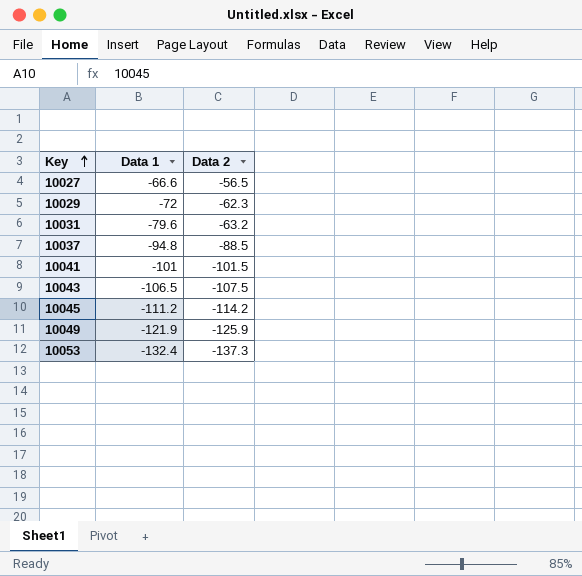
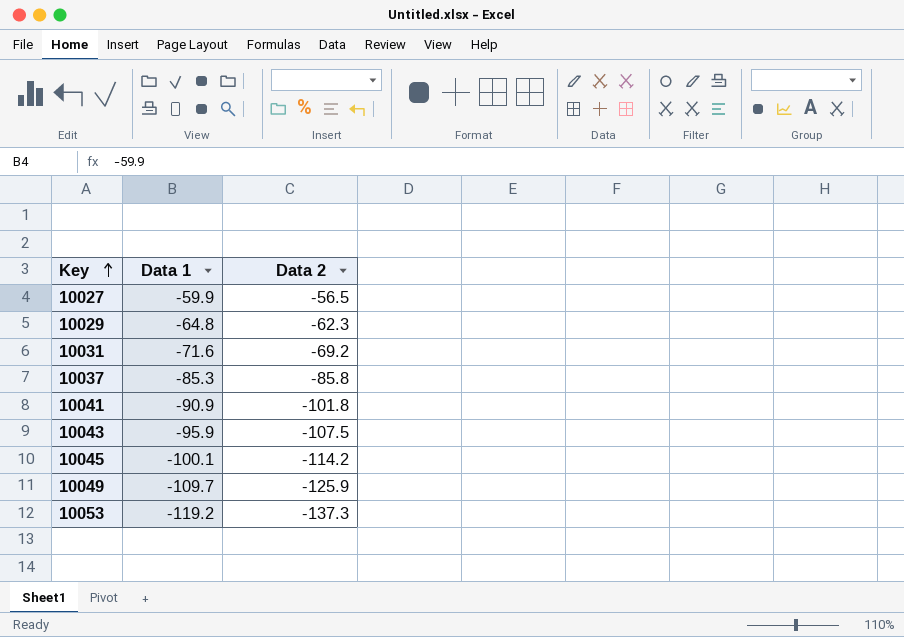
10027 | Data 1: -66.6 -> -59.9
10029 | Data 1: -72 -> -64.8
10031 | Data 1: -79.6 -> -71.6
10031 | Data 2: -63.2 -> -69.2
10037 | Data 1: -94.8 -> -85.3
10037 | Data 2: -88.5 -> -85.8
10041 | Data 1: -101 -> -90.9
10041 | Data 2: -101.5 -> -101.8
10043 | Data 1: -106.5 -> -95.9
10045 | Data 1: -111.2 -> -100.1
10049 | Data 1: -121.9 -> -109.7
10053 | Data 1: -132.4 -> -119.2

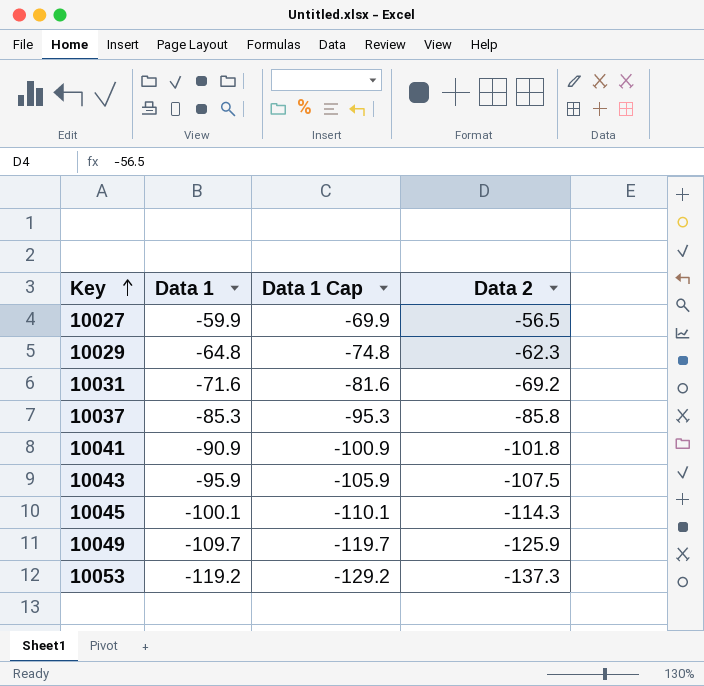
column Data 1 Cap | formula: none -> [Data 1] - 10
10045 | Data 2: -114.2 -> -114.3

